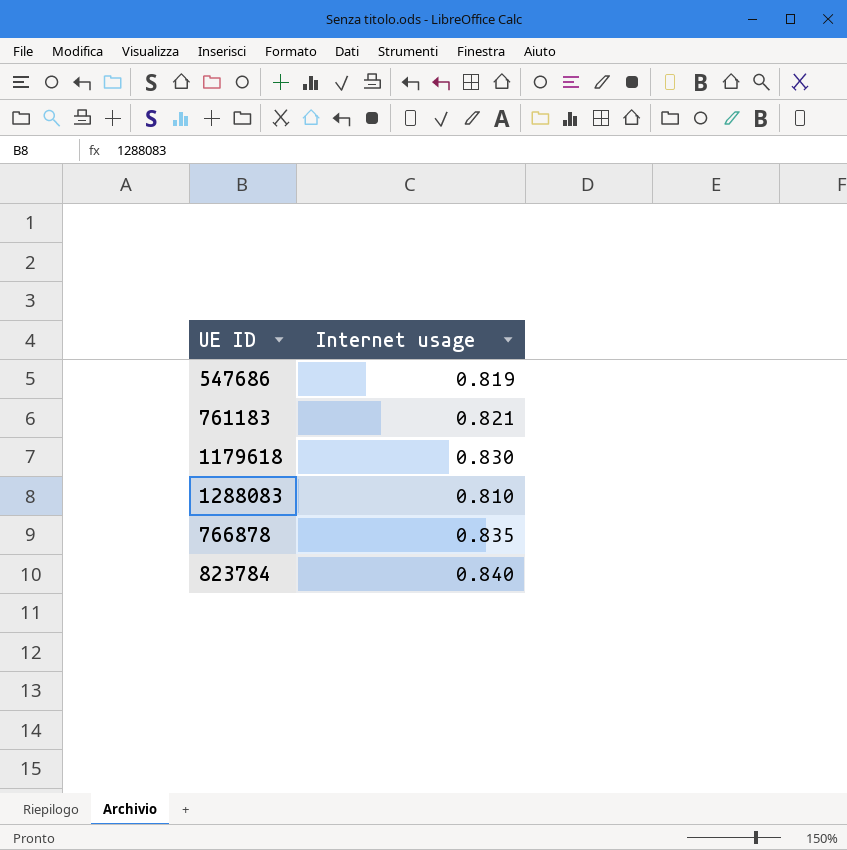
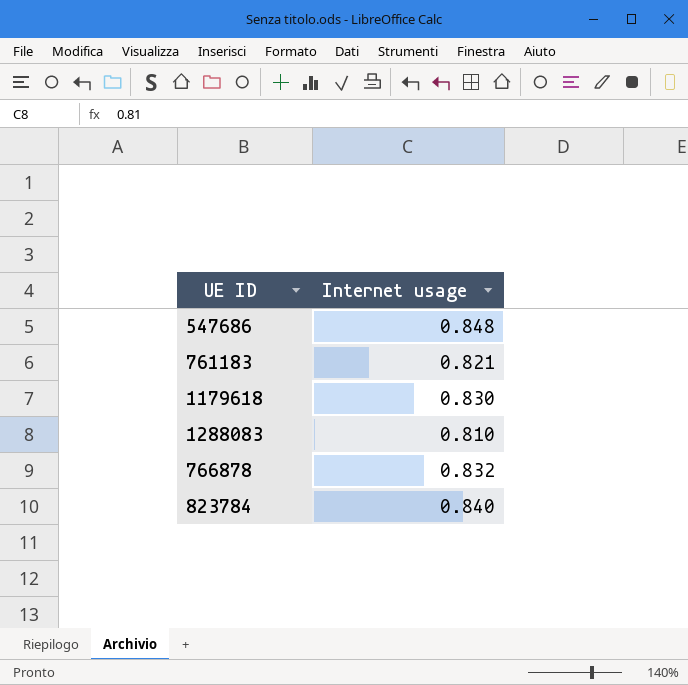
547686 | Internet usage: 0.819 -> 0.848
766878 | Internet usage: 0.835 -> 0.832

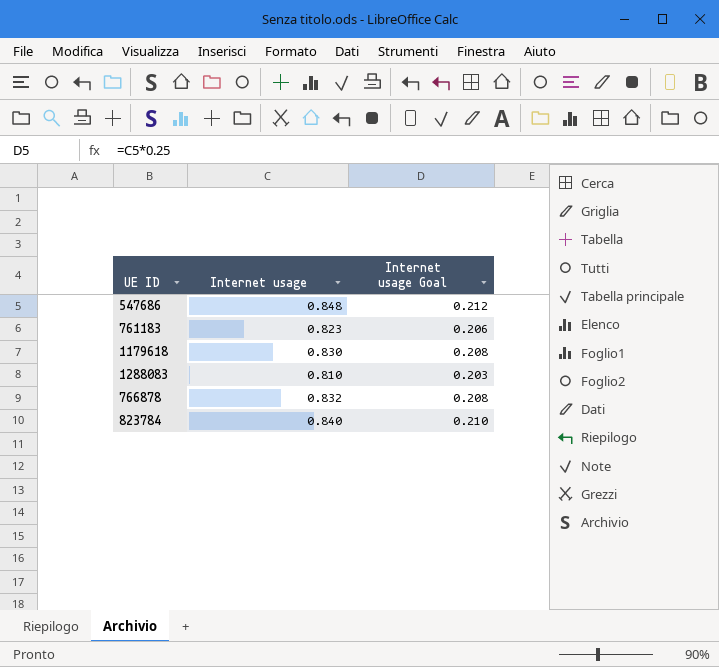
column Internet usage Goal | formula: none -> [Internet usage] * 0.25
761183 | Internet usage: 0.821 -> 0.823

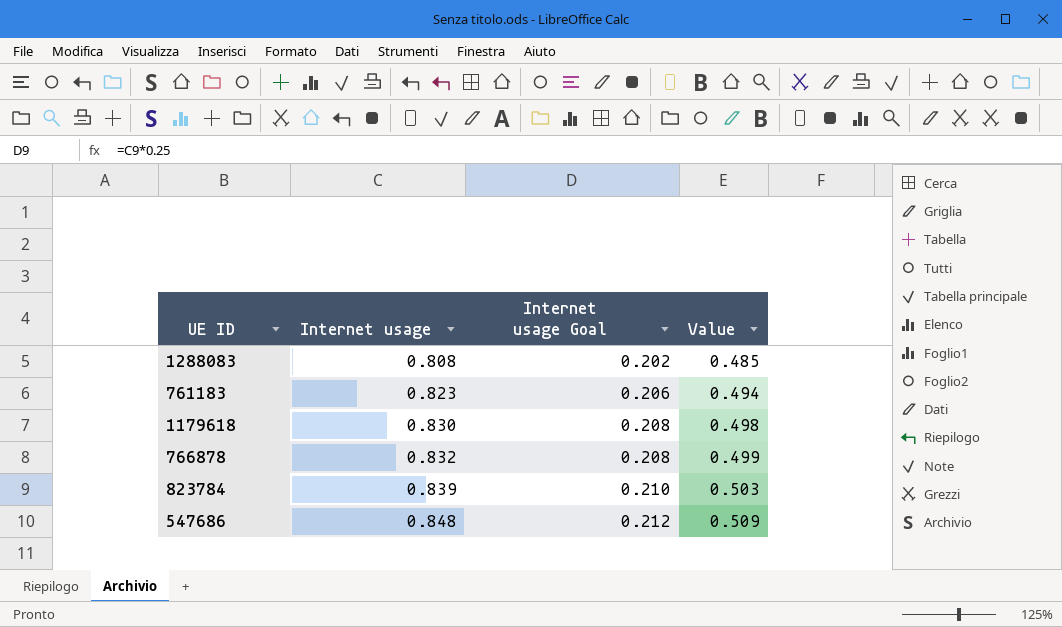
row order: none -> Internet usage ascending
column Value | formula: none -> [Internet usage] * 0.6
1288083 | Internet usage: 0.810 -> 0.808
1288083 | Internet usage Goal: 0.203 -> 0.202
823784 | Internet usage: 0.840 -> 0.839

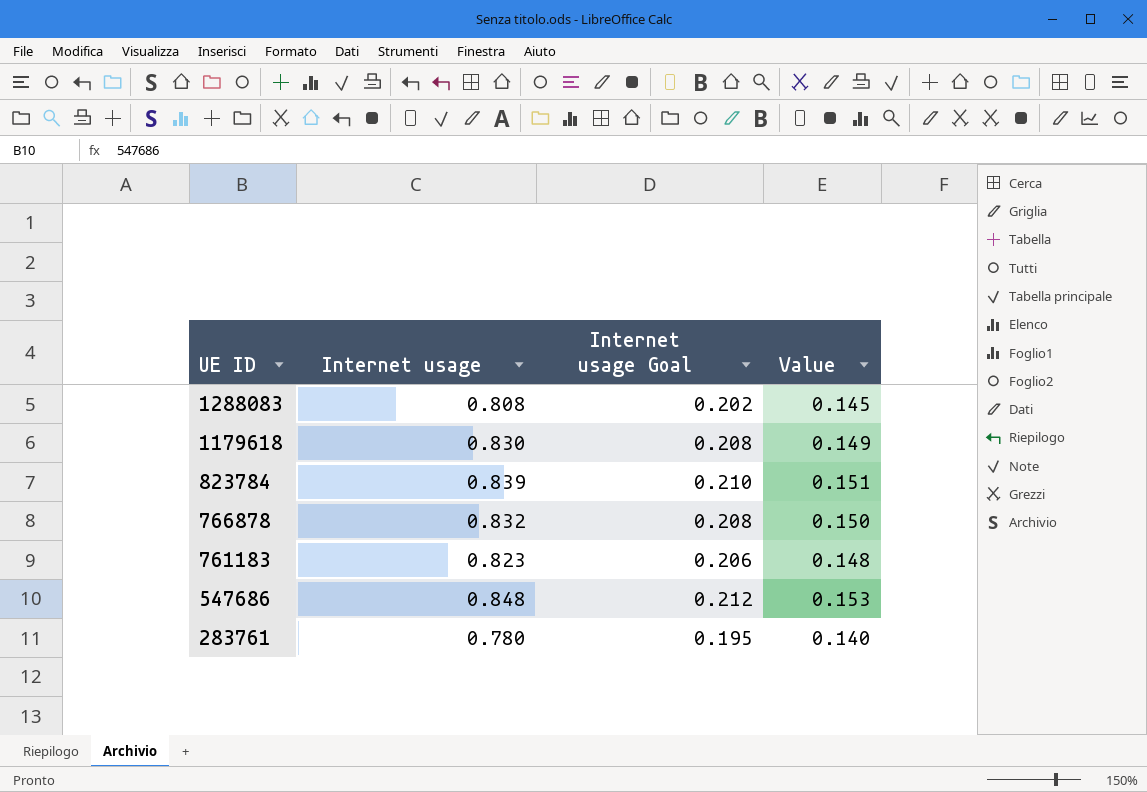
row order: Internet usage ascending -> UE ID descending
column Value | formula: [Internet usage] * 0.6 -> [Internet usage] * 0.18
row 283761: none -> 0.780 | 0.195 | 0.140

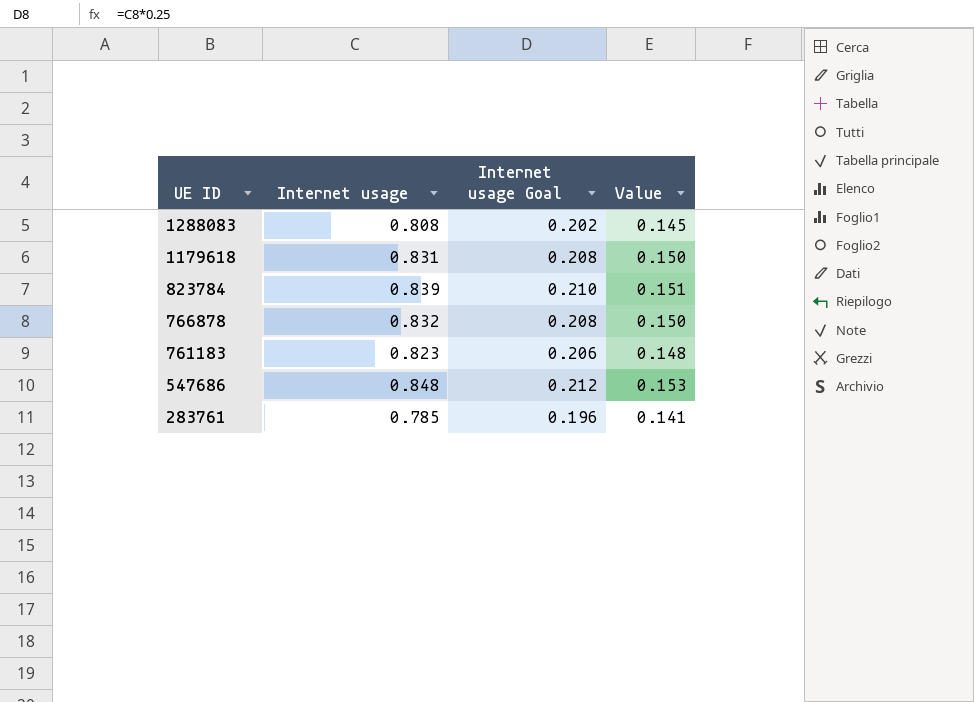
1179618 | Internet usage: 0.830 -> 0.831
1179618 | Value: 0.149 -> 0.150
283761 | Internet usage: 0.780 -> 0.785
283761 | Internet usage Goal: 0.195 -> 0.196
283761 | Value: 0.140 -> 0.141

